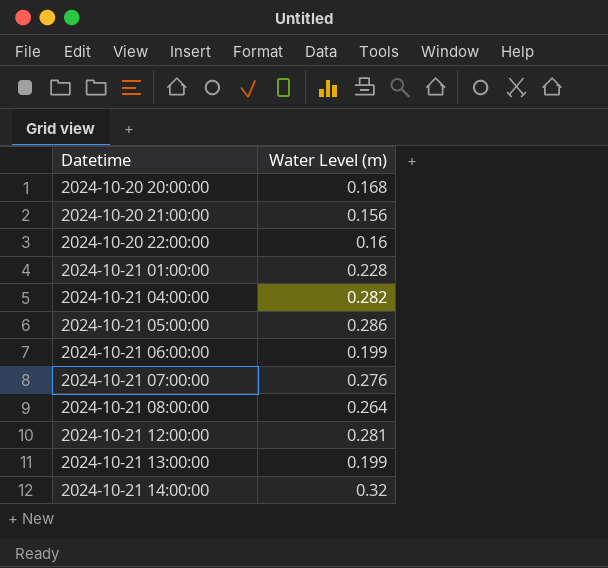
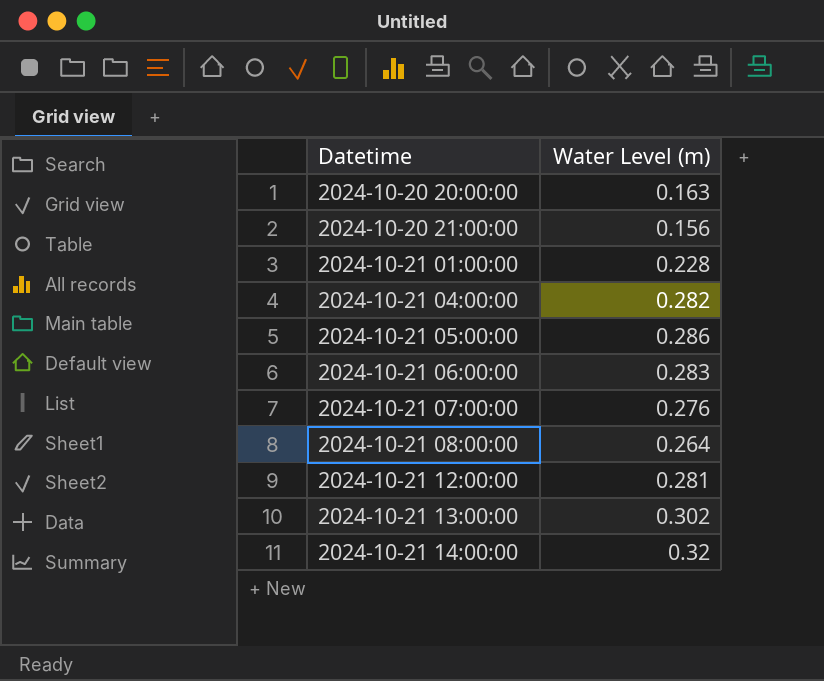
row 2024-10-20 22:00:00: 0.16 -> none
2024-10-20 20:00:00 | Water Level (m): 0.168 -> 0.163
2024-10-21 06:00:00 | Water Level (m): 0.199 -> 0.283
2024-10-21 13:00:00 | Water Level (m): 0.199 -> 0.302

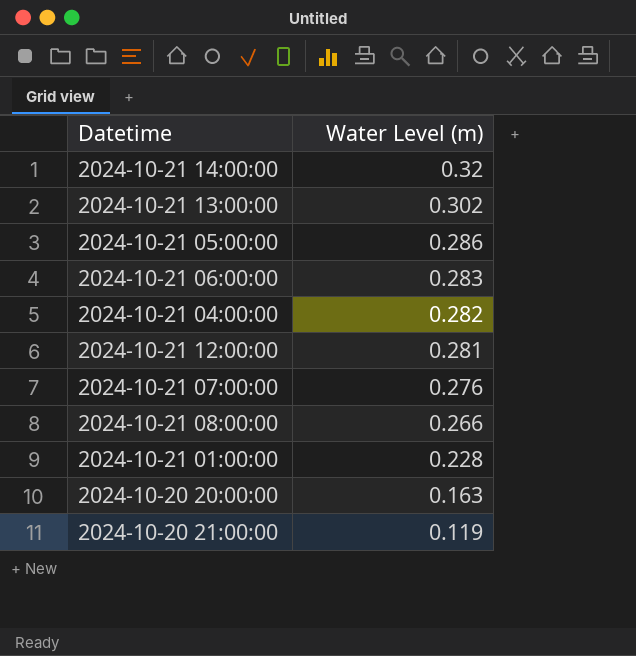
row order: Datetime ascending -> Water Level (m) descending
2024-10-21 08:00:00 | Water Level (m): 0.264 -> 0.266
2024-10-20 21:00:00 | Water Level (m): 0.156 -> 0.119

